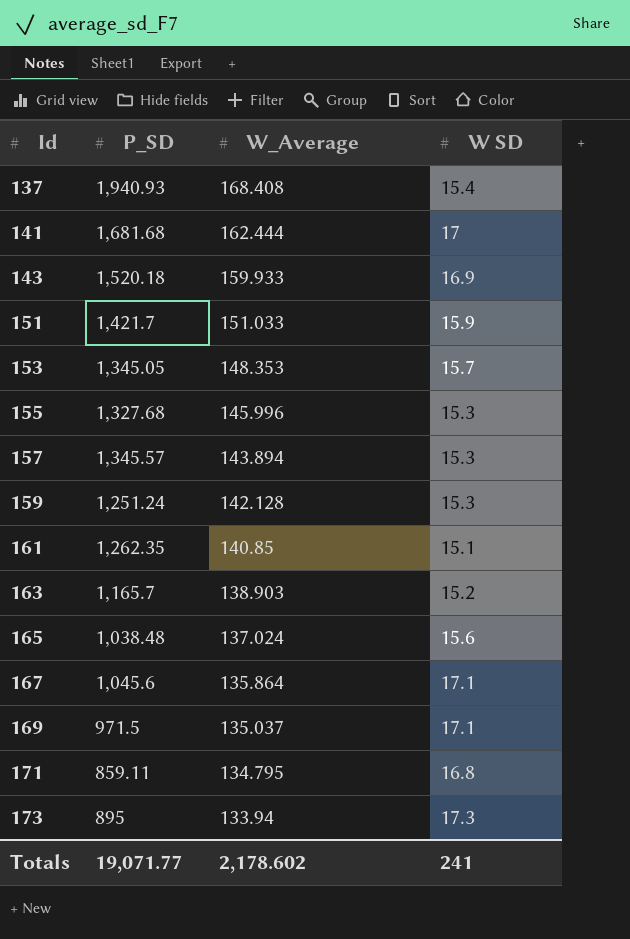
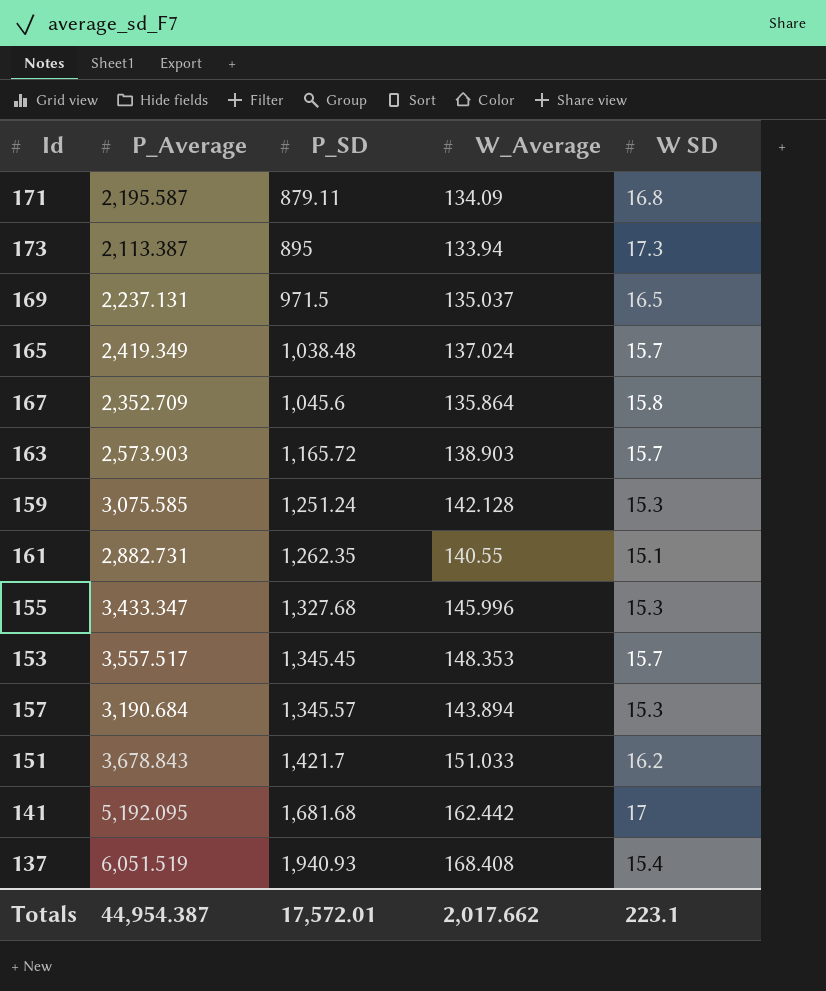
row order: Id ascending -> P_SD ascending
column P_Average | position: none -> 2
row 143: 1,520.18 | 159.933 | 16.9 -> none
171 | P_SD: 859.11 -> 879.11
171 | W_Average: 134.795 -> 134.09
169 | W SD: 17.1 -> 16.5
165 | W SD: 15.6 -> 15.7
167 | W SD: 17.1 -> 15.8
163 | P_SD: 1,165.7 -> 1,165.72
163 | W SD: 15.2 -> 15.7
161 | W_Average: 140.85 -> 140.55
153 | P_SD: 1,345.05 -> 1,345.45
151 | W SD: 15.9 -> 16.2
141 | W_Average: 162.444 -> 162.442
Totals | P_SD: 19,071.77 -> 17,572.01
Totals | W_Average: 2,178.602 -> 2,017.662
Totals | W SD: 241 -> 223.1

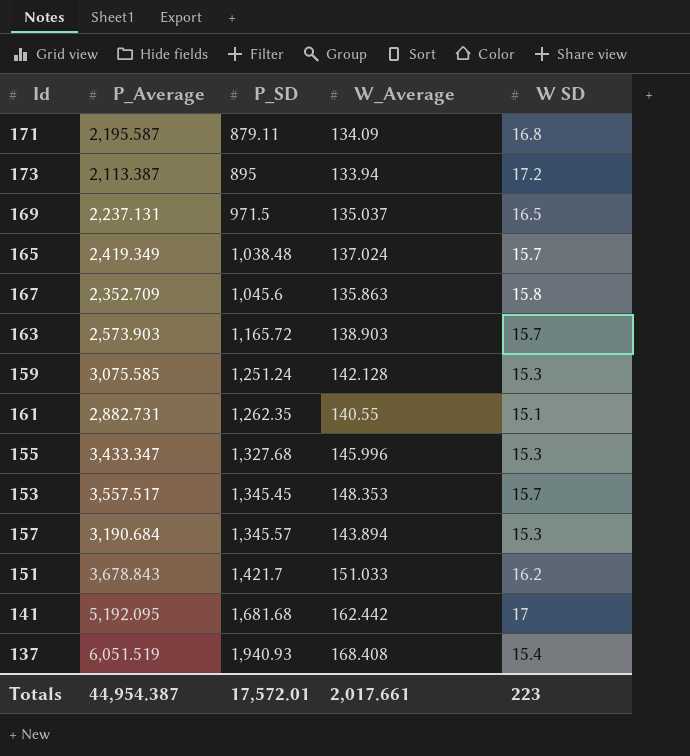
173 | W SD: 17.3 -> 17.2
167 | W_Average: 135.864 -> 135.863
Totals | W_Average: 2,017.662 -> 2,017.661
Totals | W SD: 223.1 -> 223

